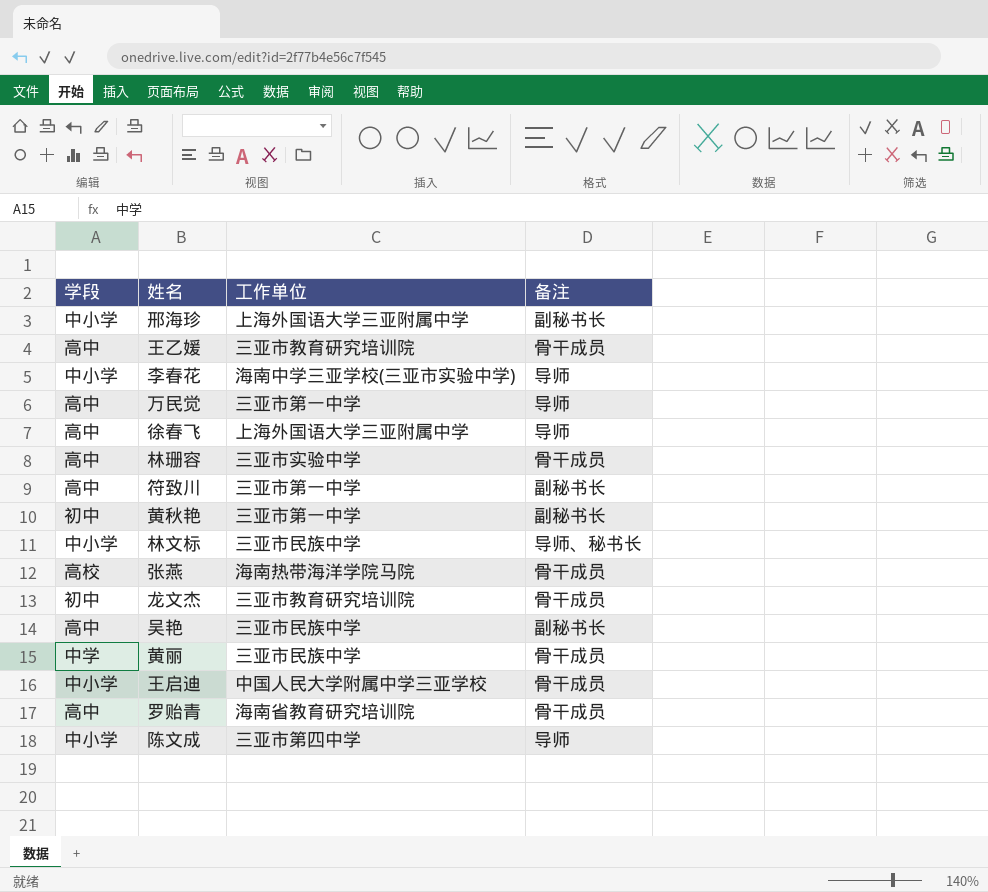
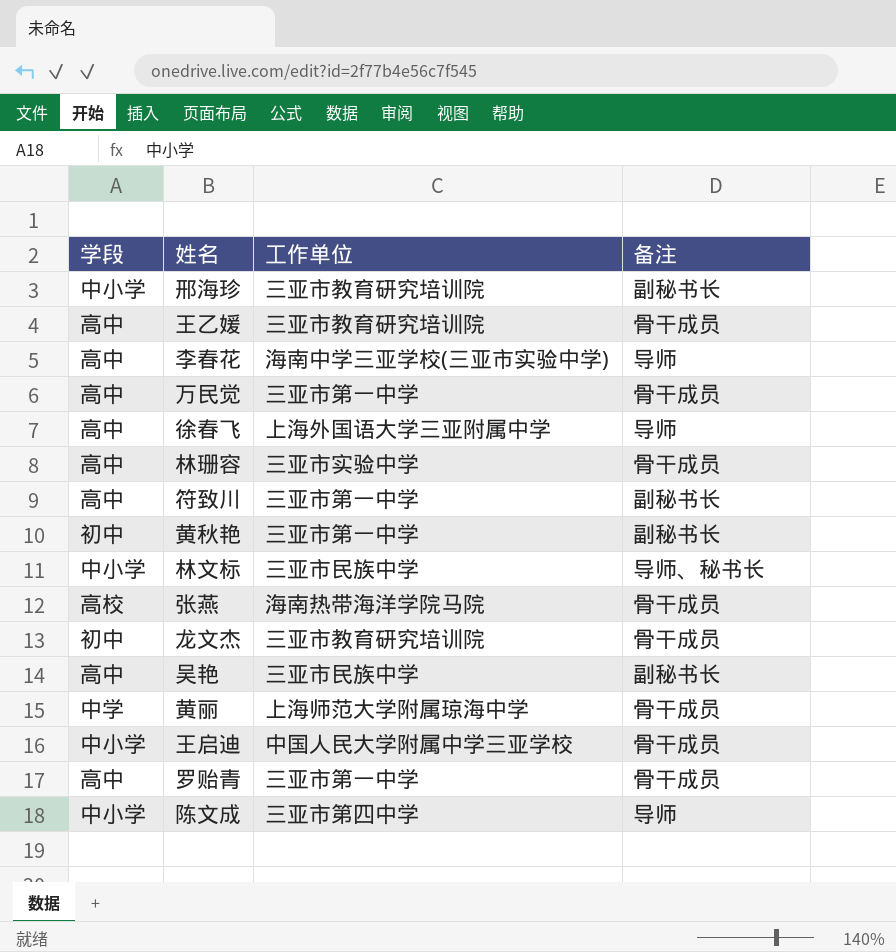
邢海珍 | 工作单位: 上海外国语大学三亚附属中学 -> 三亚市教育研究培训院
李春花 | 学段: 中小学 -> 高中
万民觉 | 备注: 导师 -> 骨干成员
黄丽 | 工作单位: 三亚市民族中学 -> 上海师范大学附属琼海中学
罗贻青 | 工作单位: 海南省教育研究培训院 -> 三亚市第一中学

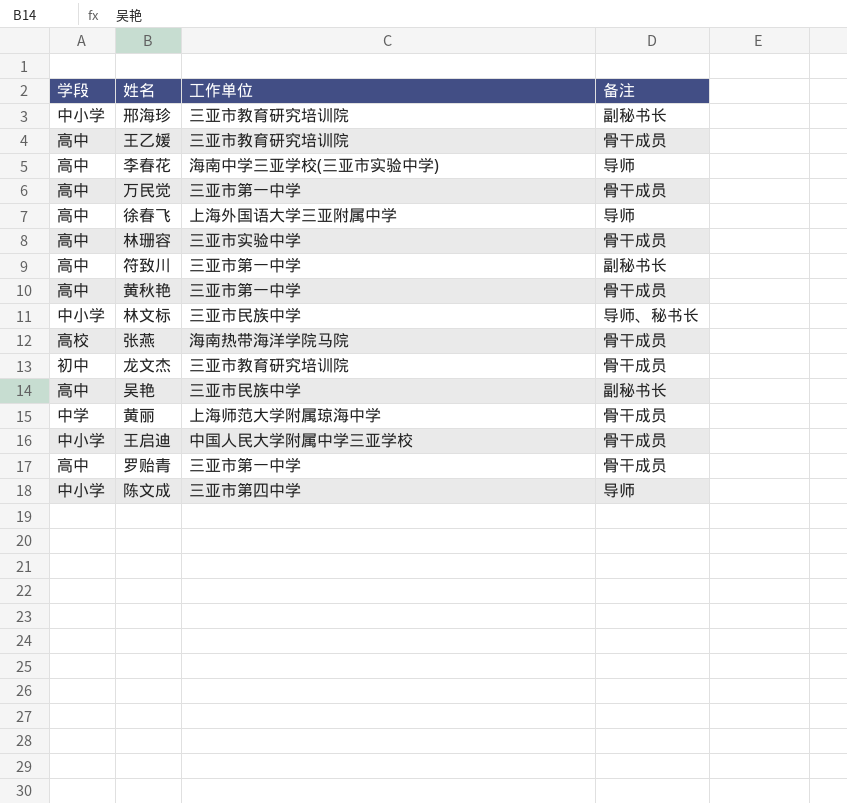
黄秋艳 | 学段: 初中 -> 高中
黄秋艳 | 备注: 副秘书长 -> 骨干成员

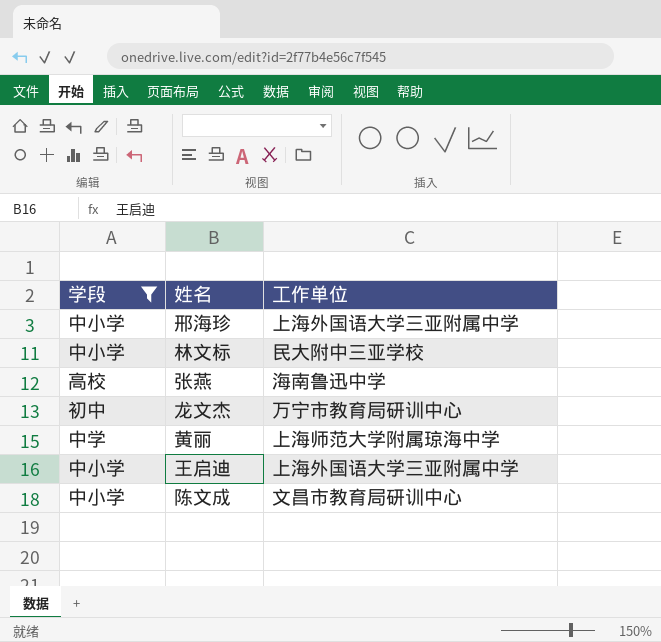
filter: none -> 学段 != 高中
column 备注 | position: 4 -> none
邢海珍 | 工作单位: 三亚市教育研究培训院 -> 上海外国语大学三亚附属中学
林文标 | 工作单位: 三亚市民族中学 -> 民大附中三亚学校
张燕 | 工作单位: 海南热带海洋学院马院 -> 海南鲁迅中学
龙文杰 | 工作单位: 三亚市教育研究培训院 -> 万宁市教育局研训中心
王启迪 | 工作单位: 中国人民大学附属中学三亚学校 -> 上海外国语大学三亚附属中学
陈文成 | 工作单位: 三亚市第四中学 -> 文昌市教育局研训中心

